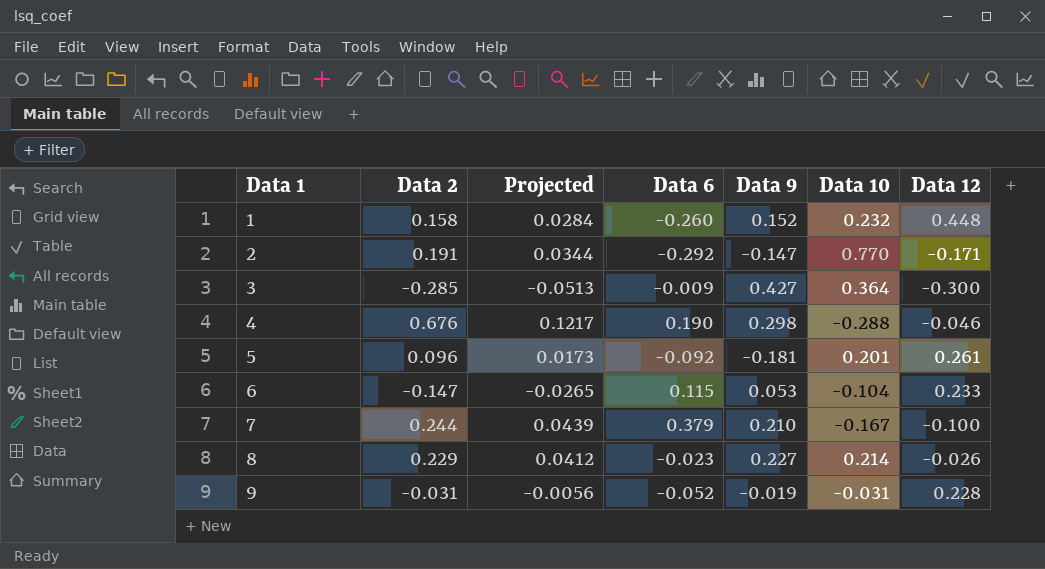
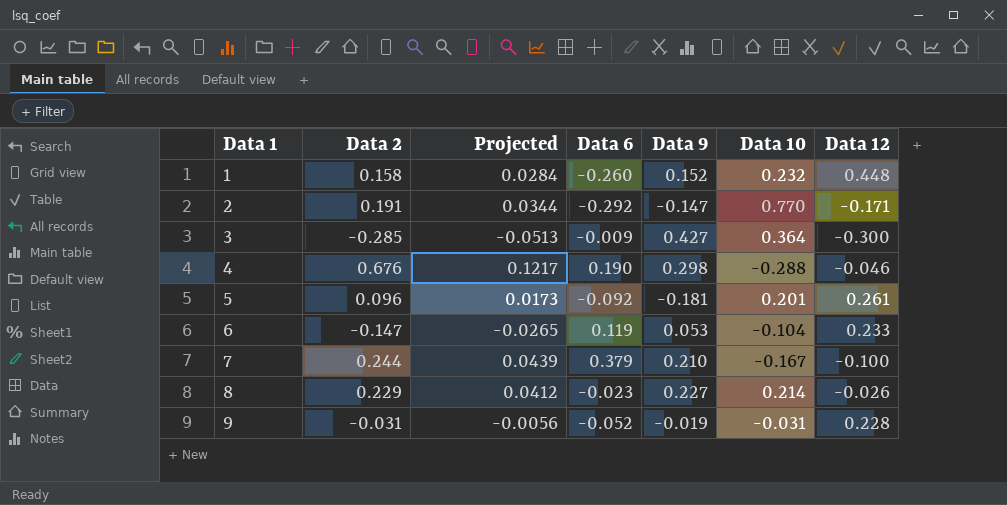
6 | Data 6: 0.115 -> 0.119

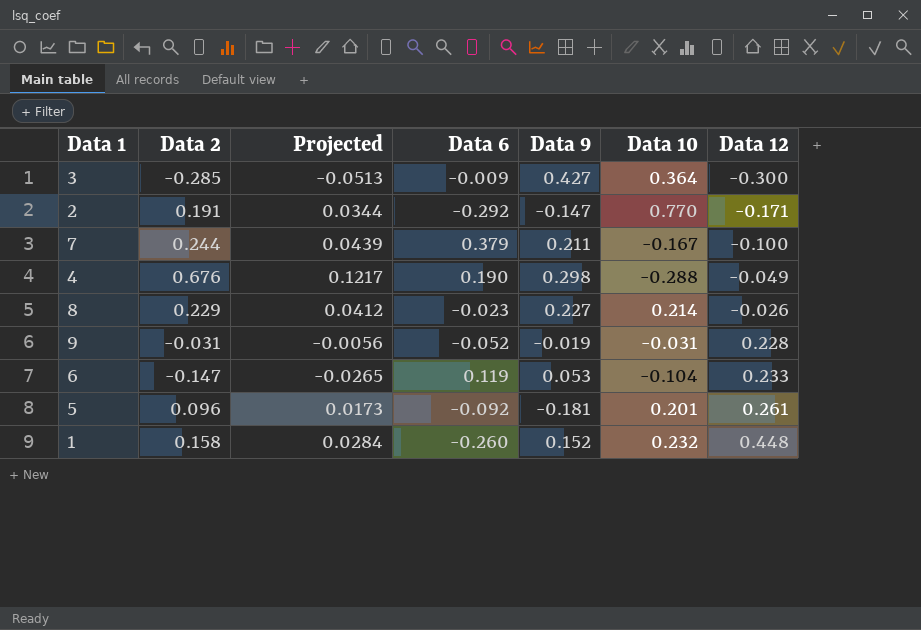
row order: Data 1 ascending -> Data 12 ascending
7 | Data 9: 0.210 -> 0.211
4 | Data 12: -0.046 -> -0.049

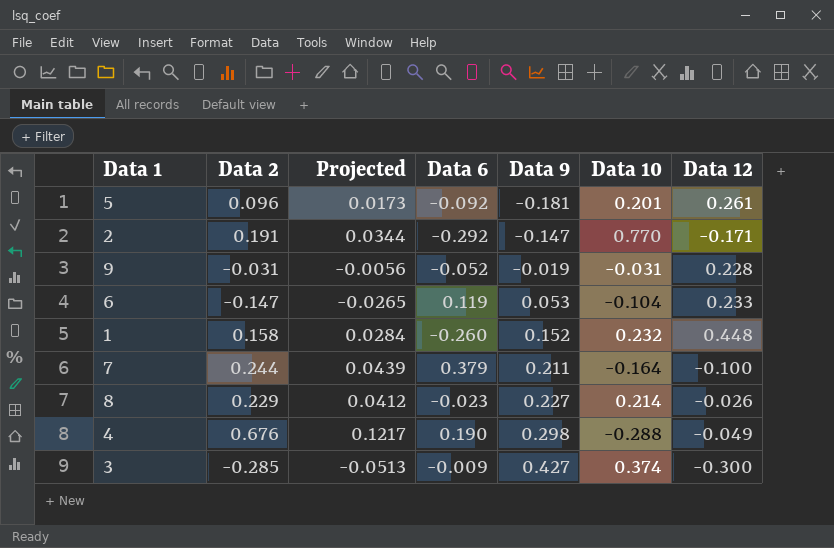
row order: Data 12 ascending -> Data 9 ascending
7 | Data 10: -0.167 -> -0.164
3 | Data 10: 0.364 -> 0.374

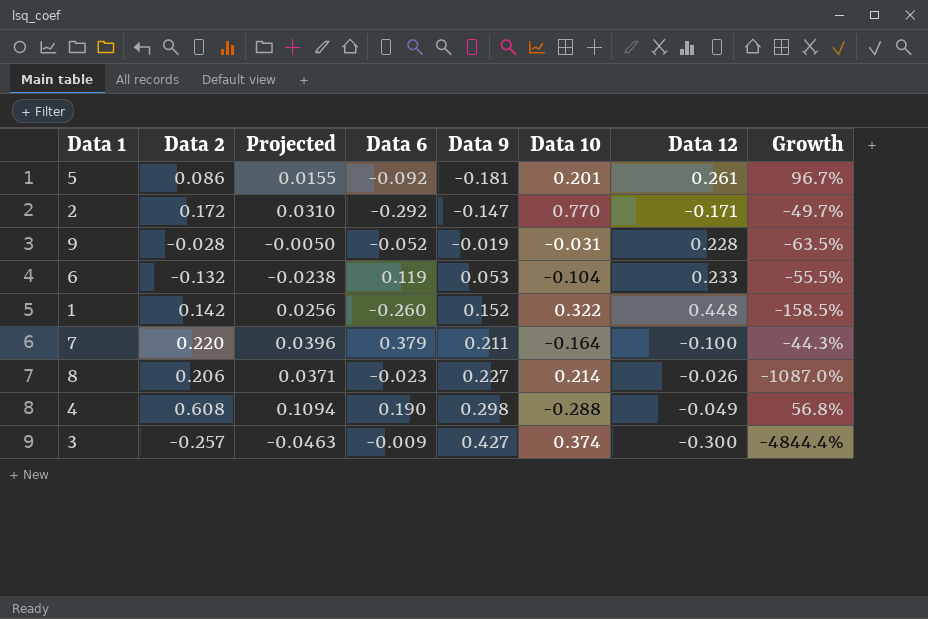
column Growth | formula: none -> ([Data 9] - [Data 6]) / [Data 6]
5 | Data 2: 0.096 -> 0.086
5 | Projected: 0.0173 -> 0.0155
2 | Data 2: 0.191 -> 0.172
2 | Projected: 0.0344 -> 0.0310
9 | Data 2: -0.031 -> -0.028
9 | Projected: -0.0056 -> -0.0050
6 | Data 2: -0.147 -> -0.132
6 | Projected: -0.0265 -> -0.0238
1 | Data 2: 0.158 -> 0.142
1 | Projected: 0.0284 -> 0.0256
1 | Data 10: 0.232 -> 0.322
7 | Data 2: 0.244 -> 0.220
7 | Projected: 0.0439 -> 0.0396
8 | Data 2: 0.229 -> 0.206
8 | Projected: 0.0412 -> 0.0371
4 | Data 2: 0.676 -> 0.608
4 | Projected: 0.1217 -> 0.1094
3 | Data 2: -0.285 -> -0.257
3 | Projected: -0.0513 -> -0.0463

